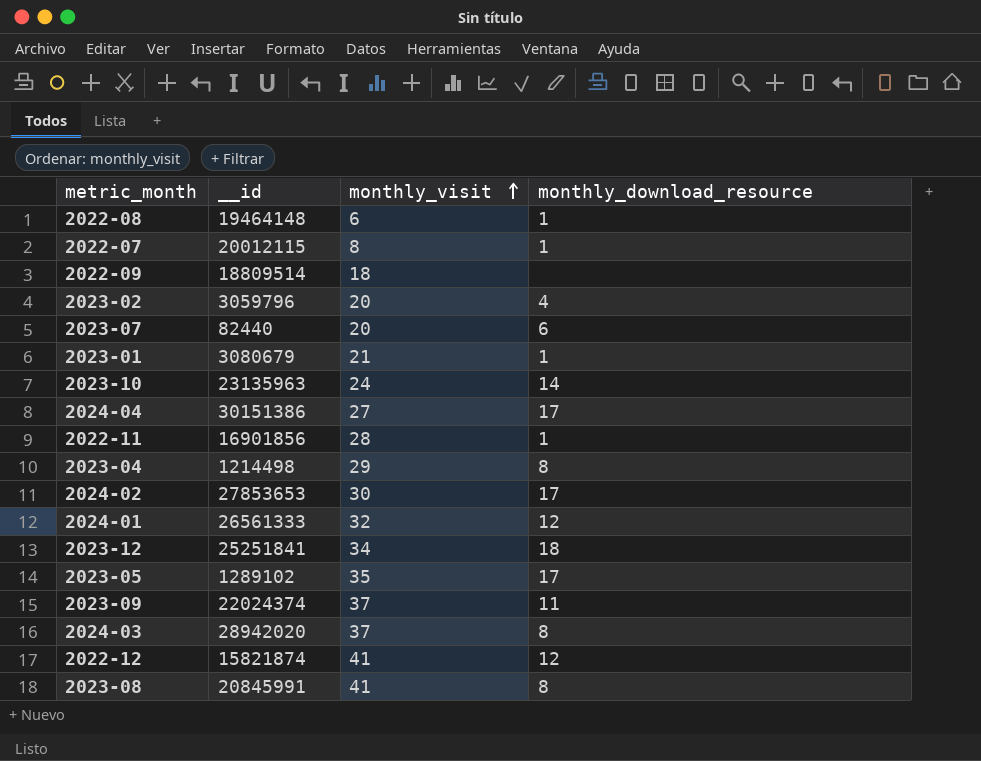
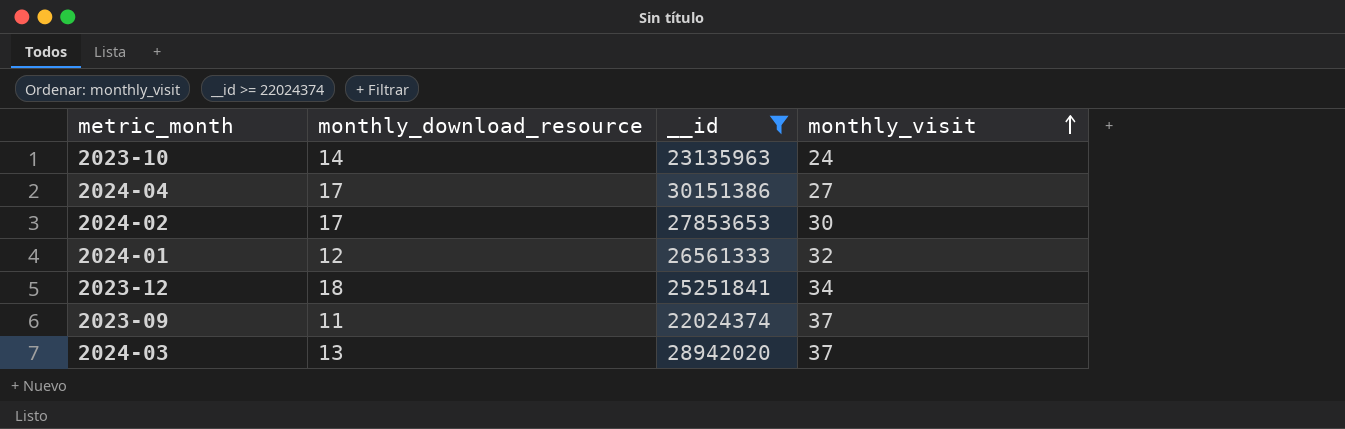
filter: none -> __id >= 22024374
column monthly_download_resource | position: 4 -> 2
2024-03 | monthly_download_resource: 8 -> 13

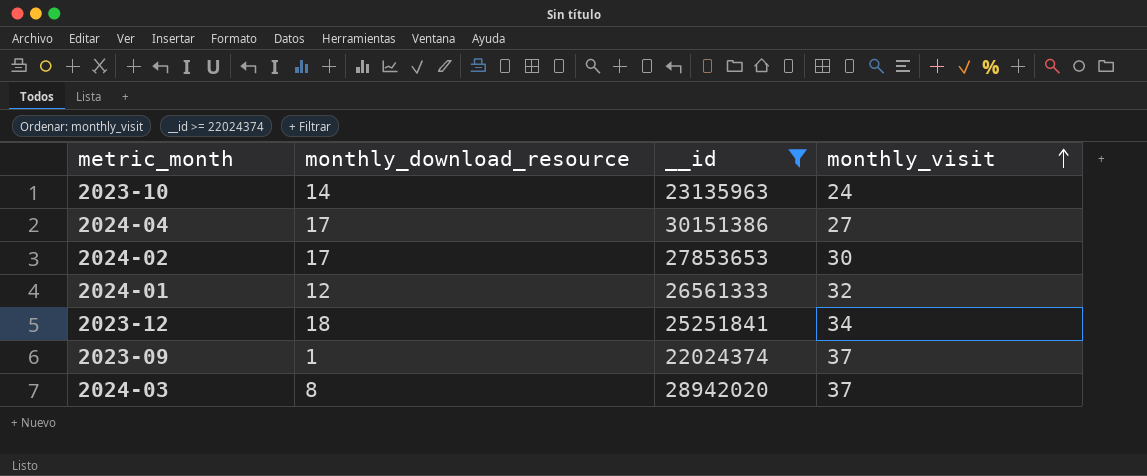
2023-09 | monthly_download_resource: 11 -> 1
2024-03 | monthly_download_resource: 13 -> 8

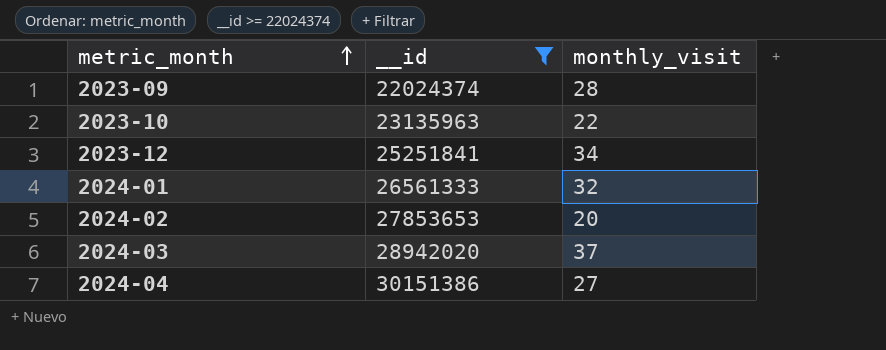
row order: monthly_visit ascending -> metric_month ascending
column monthly_download_resource | position: 2 -> none
2023-09 | monthly_visit: 37 -> 28
2023-10 | monthly_visit: 24 -> 22
2024-02 | monthly_visit: 30 -> 20

